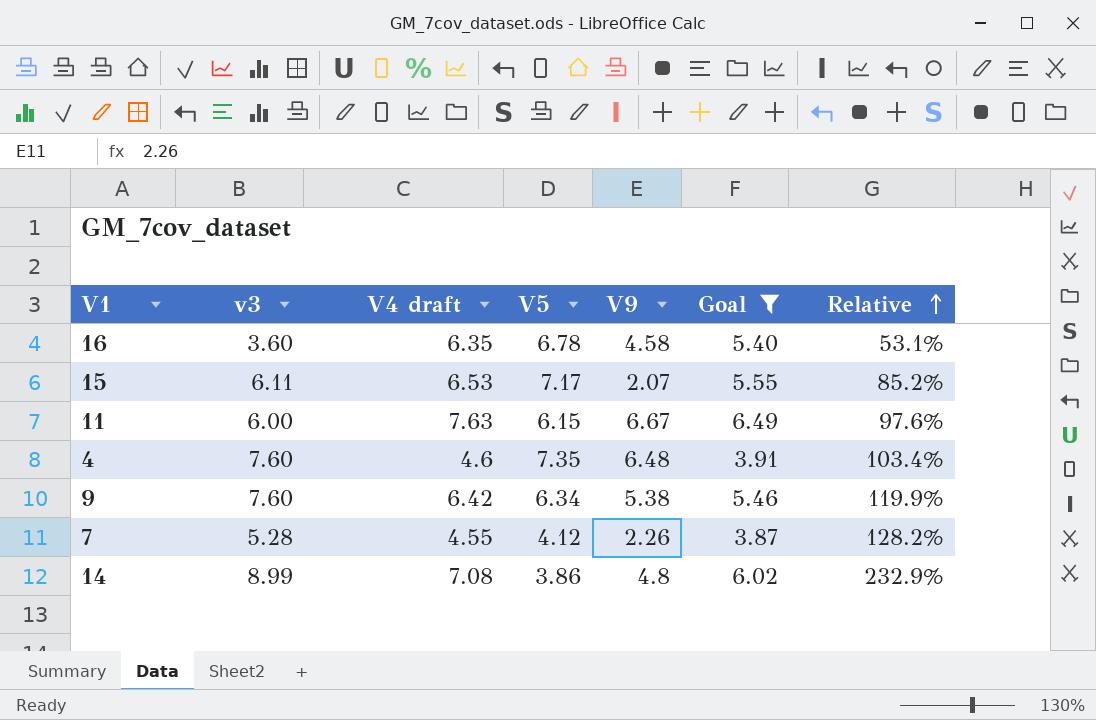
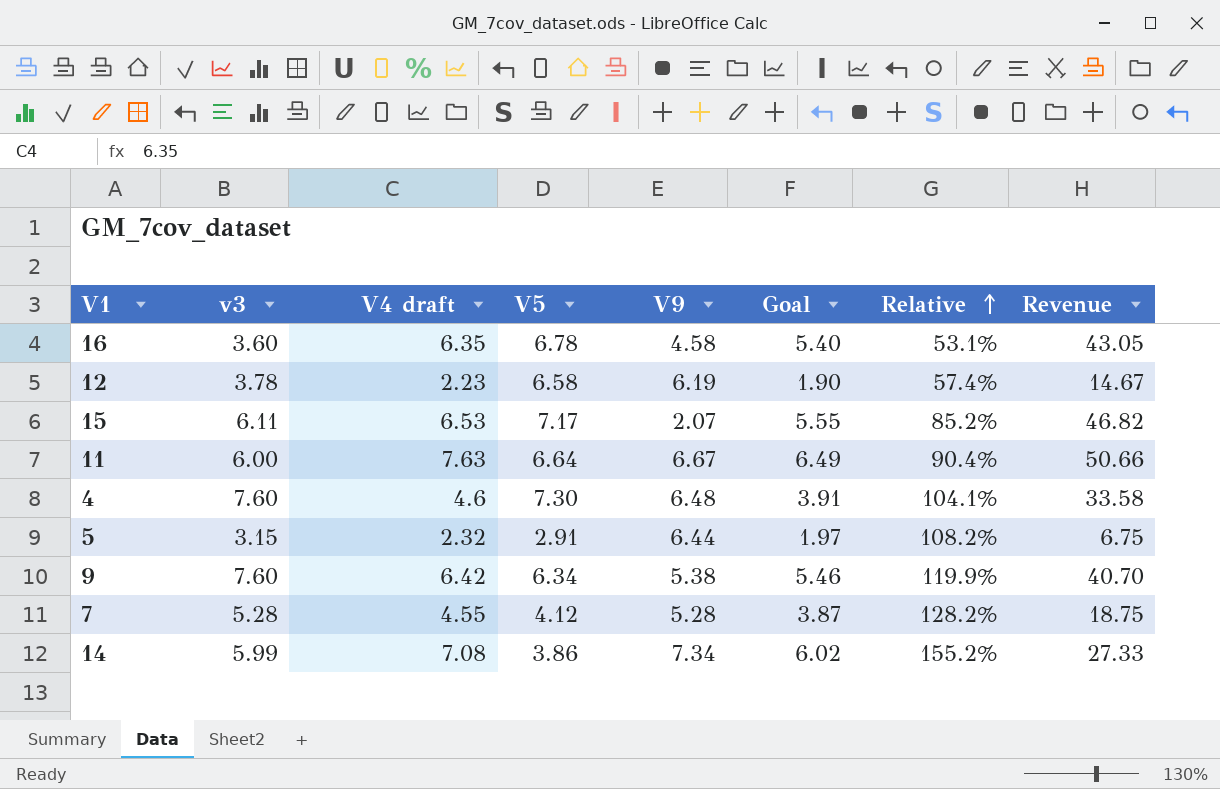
filter: Goal >= 3.87 -> none
column Revenue | formula: none -> [V4 draft] * [V5]
11 | V5: 6.15 -> 6.64
11 | Relative: 97.6% -> 90.4%
4 | V5: 7.35 -> 7.30
4 | Relative: 103.4% -> 104.1%
7 | V9: 2.26 -> 5.28
14 | v3: 8.99 -> 5.99
14 | V9: 4.8 -> 7.34
14 | Relative: 232.9% -> 155.2%

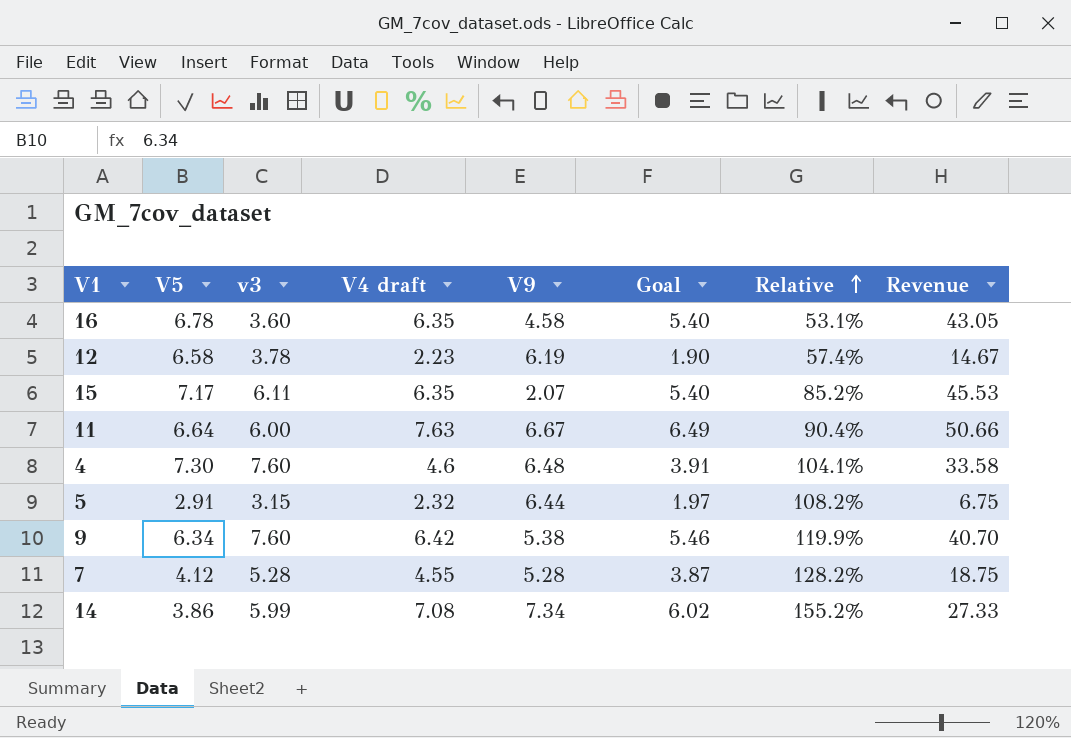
column V5 | position: 4 -> 2
15 | V4 draft: 6.53 -> 6.35
15 | Goal: 5.55 -> 5.40
15 | Revenue: 46.82 -> 45.53

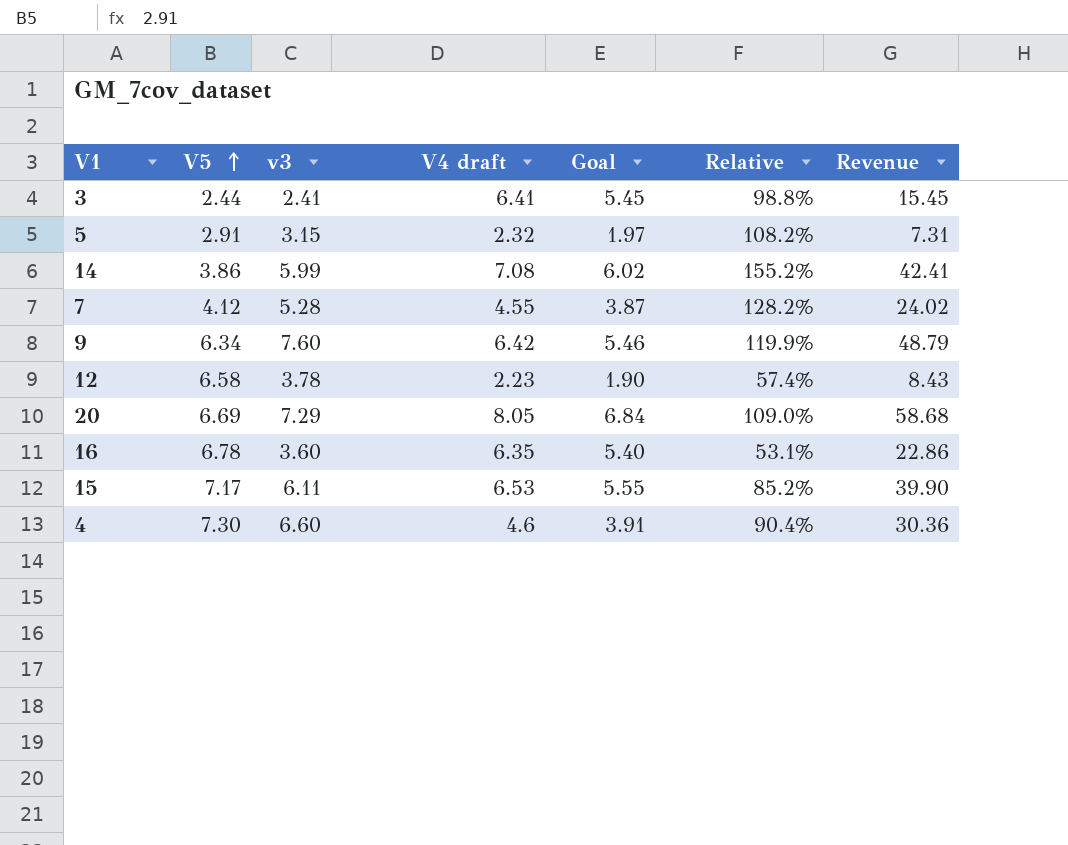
row order: Relative ascending -> V5 ascending
column V9 | position: 5 -> none
column Revenue | formula: [V5] * [V4 draft] -> [v3] * [V4 draft]
row 11: 6.64 | 6.00 | 7.63 | 6.67 | 6.49 | 90.4% | 50.66 -> none
row 3: none -> 2.44 | 2.41 | 6.41 | 5.45 | 98.8% | 15.45
row 20: none -> 6.69 | 7.29 | 8.05 | 6.84 | 109.0% | 58.68
15 | V4 draft: 6.35 -> 6.53
15 | Goal: 5.40 -> 5.55
4 | v3: 7.60 -> 6.60
4 | Relative: 104.1% -> 90.4%

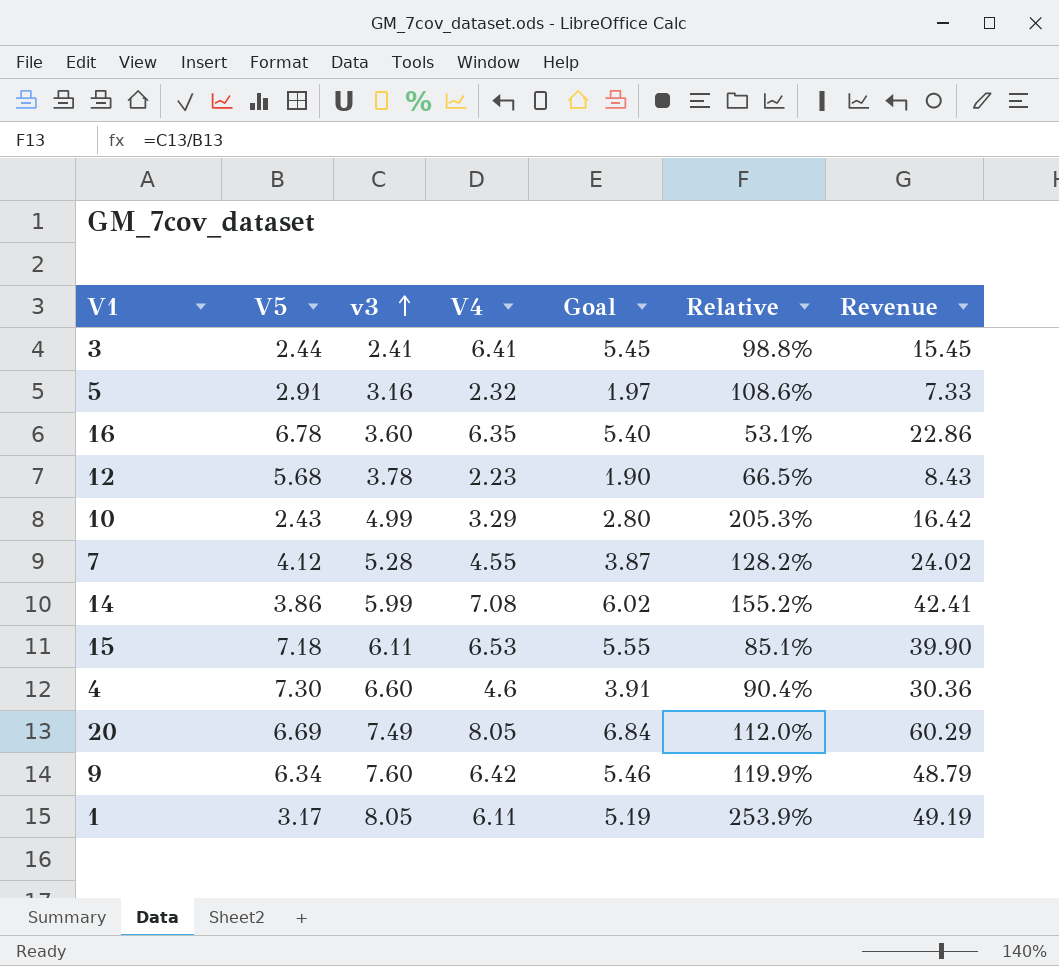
row order: V5 ascending -> v3 ascending
column name: V4 draft -> V4
5 | v3: 3.15 -> 3.16
5 | Relative: 108.2% -> 108.6%
5 | Revenue: 7.31 -> 7.33
12 | V5: 6.58 -> 5.68
12 | Relative: 57.4% -> 66.5%
row 10: none -> 2.43 | 4.99 | 3.29 | 2.80 | 205.3% | 16.42
15 | V5: 7.17 -> 7.18
15 | Relative: 85.2% -> 85.1%
20 | v3: 7.29 -> 7.49
20 | Relative: 109.0% -> 112.0%
20 | Revenue: 58.68 -> 60.29
row 1: none -> 3.17 | 8.05 | 6.11 | 5.19 | 253.9% | 49.19

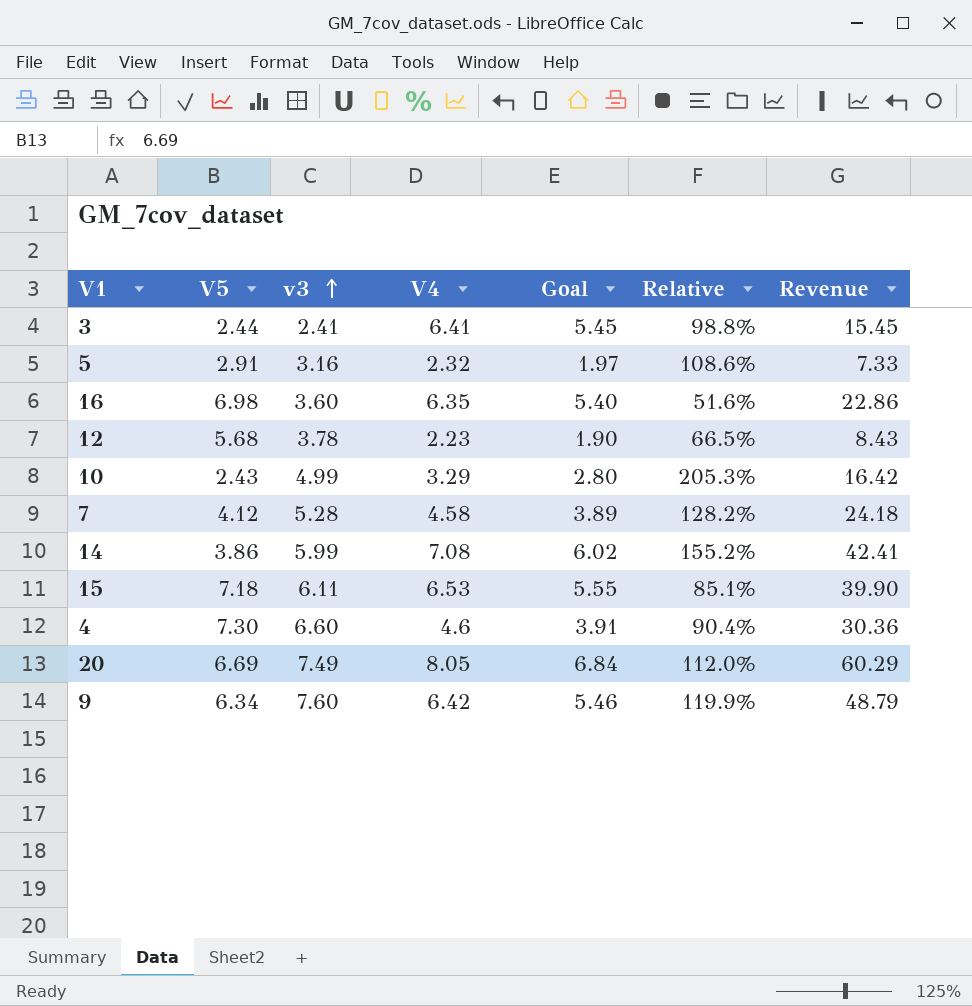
row 1: 3.17 | 8.05 | 6.11 | 5.19 | 253.9% | 49.19 -> none
16 | V5: 6.78 -> 6.98
16 | Relative: 53.1% -> 51.6%
7 | V4: 4.55 -> 4.58
7 | Goal: 3.87 -> 3.89
7 | Revenue: 24.02 -> 24.18

